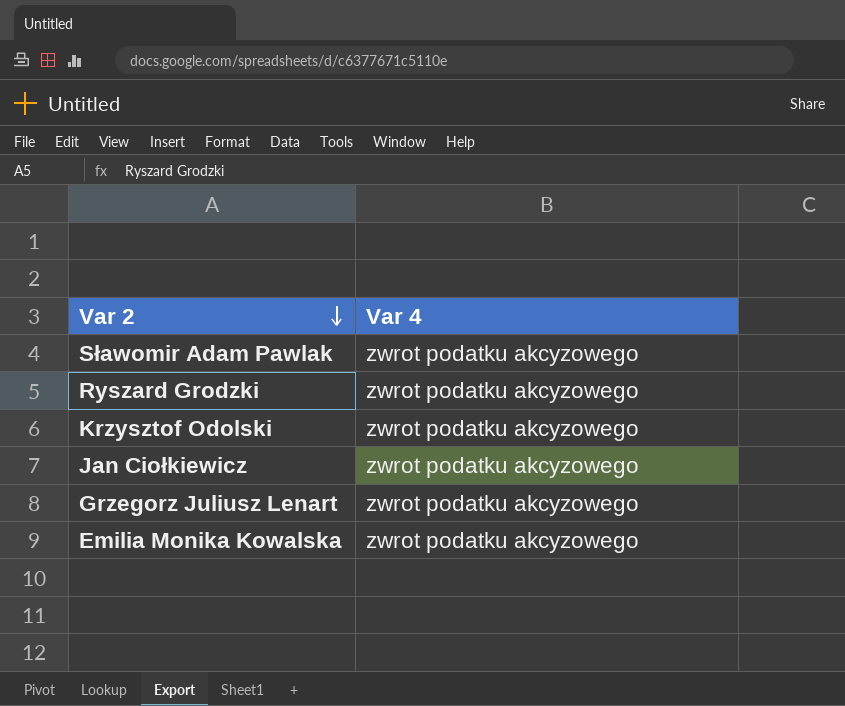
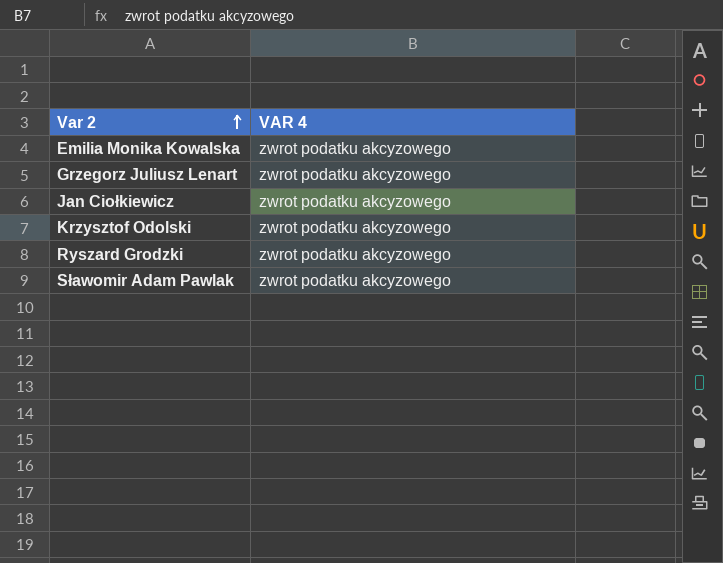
row order: Var 2 descending -> Var 2 ascending
column name: Var 4 -> VAR 4

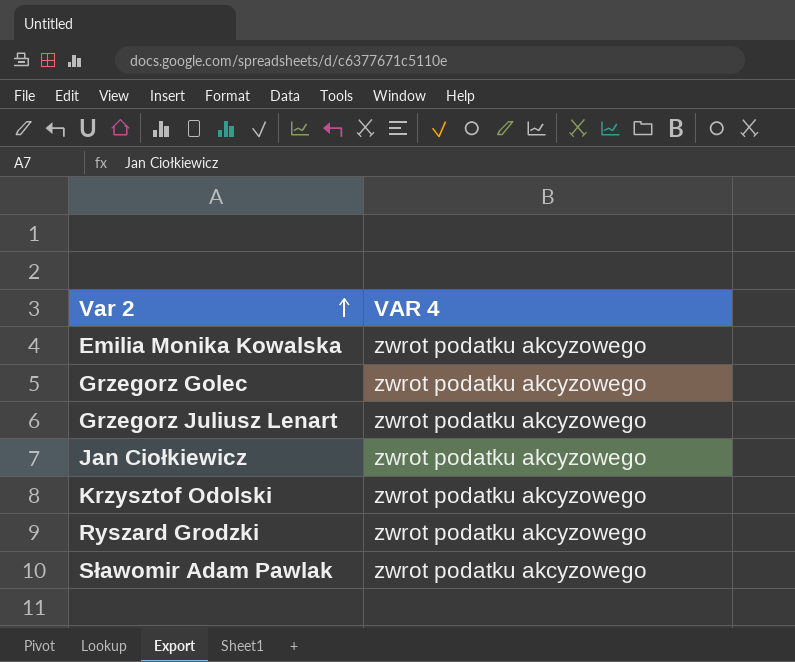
row Grzegorz Golec: none -> zwrot podatku akcyzowego

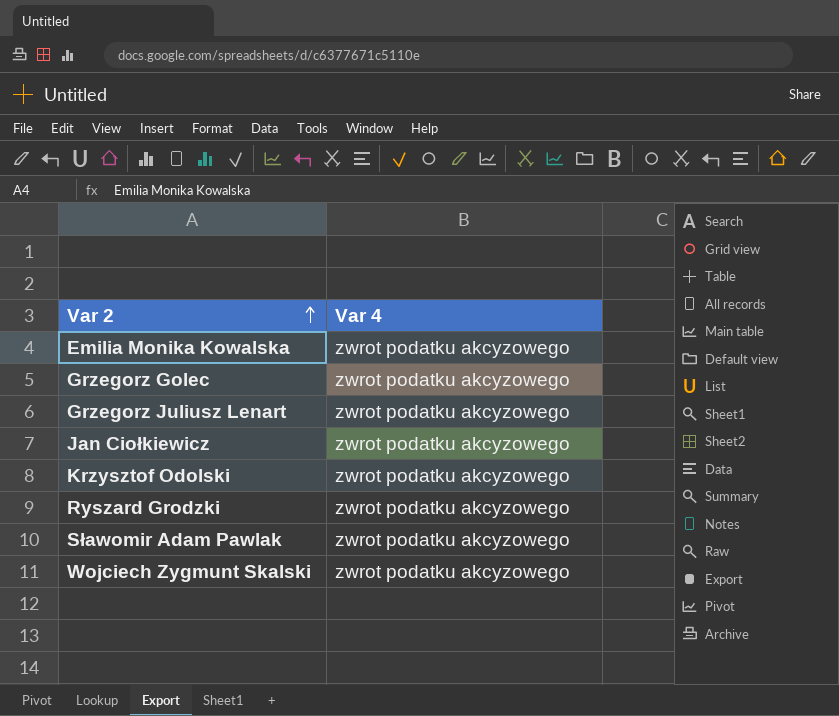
column name: VAR 4 -> Var 4
row Wojciech Zygmunt Skalski: none -> zwrot podatku akcyzowego

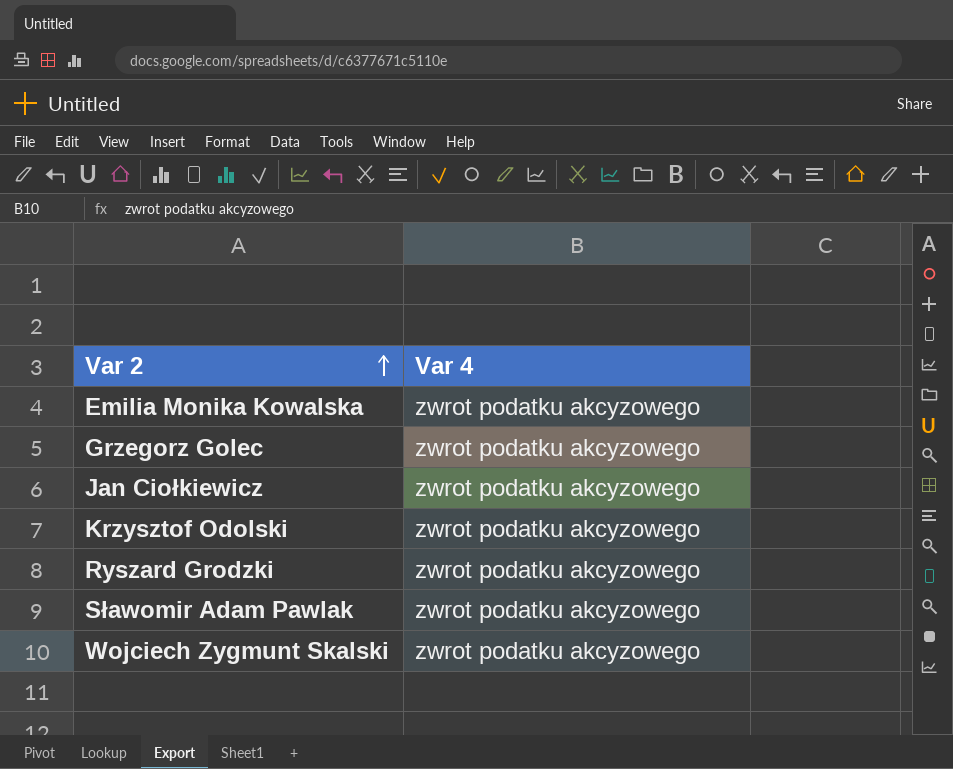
row Grzegorz Juliusz Lenart: zwrot podatku akcyzowego -> none

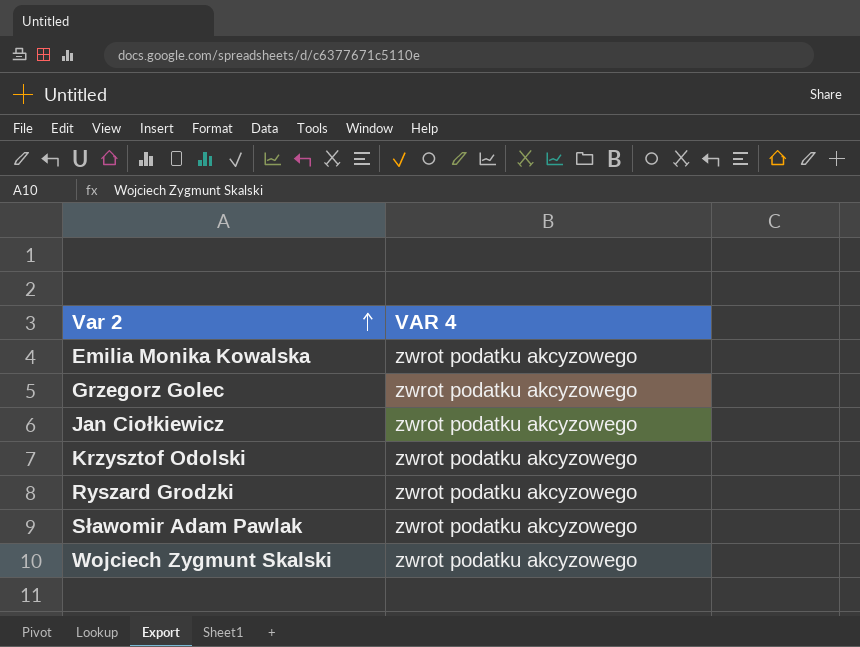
column name: Var 4 -> VAR 4

